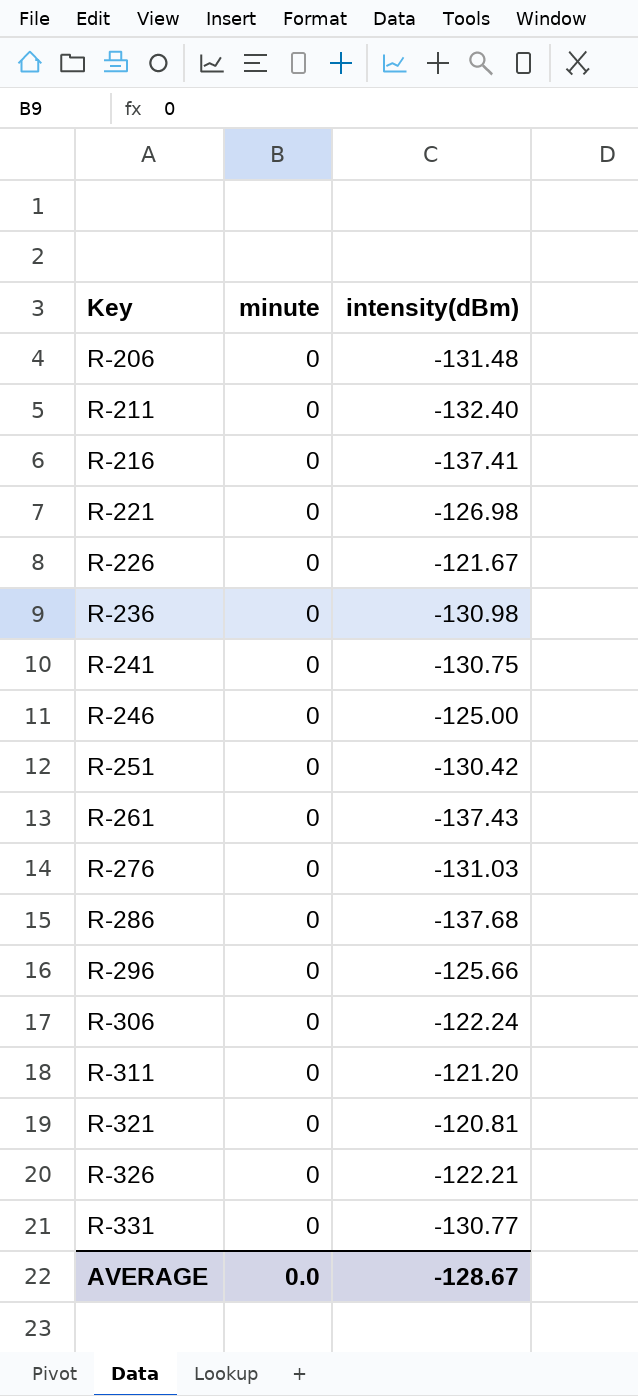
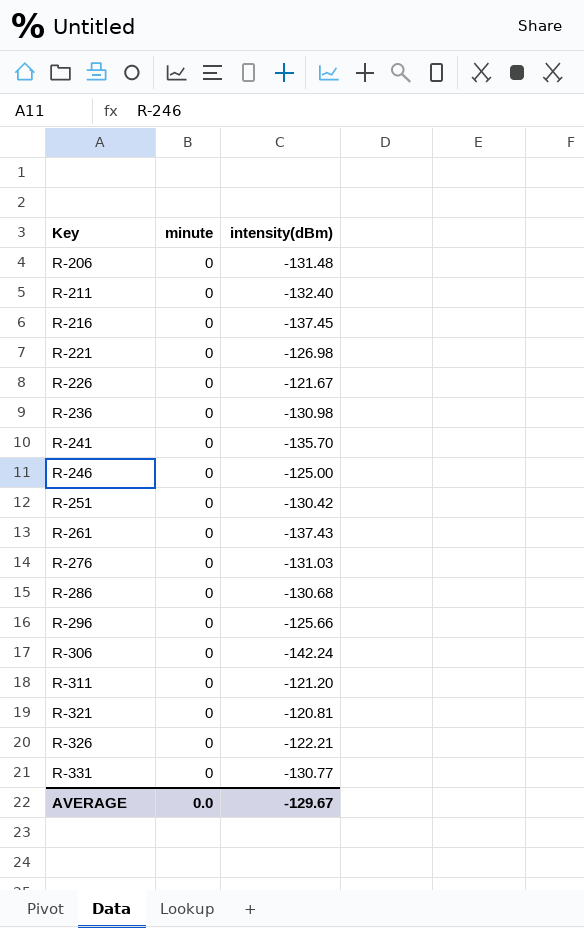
R-216 | intensity(dBm): -137.41 -> -137.45
R-241 | intensity(dBm): -130.75 -> -135.70
R-286 | intensity(dBm): -137.68 -> -130.68
R-306 | intensity(dBm): -122.24 -> -142.24
AVERAGE | intensity(dBm): -128.67 -> -129.67

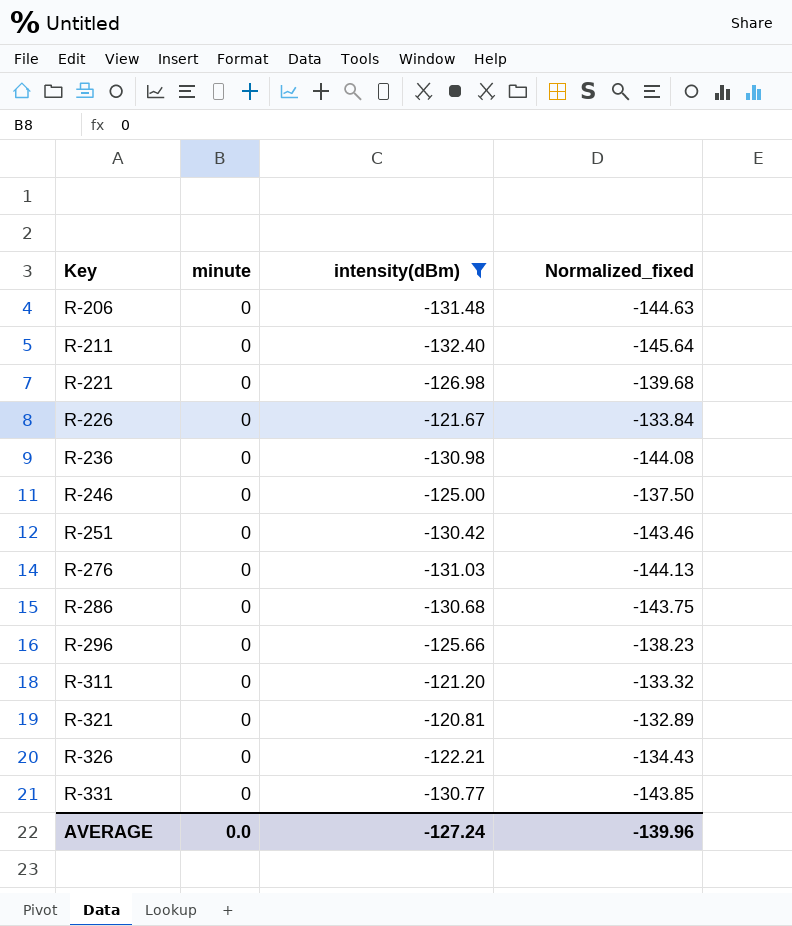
filter: none -> intensity(dBm) >= -132.40
column Normalized_fixed | formula: none -> [intensity(dBm)] * 1.1
AVERAGE | intensity(dBm): -129.67 -> -127.24

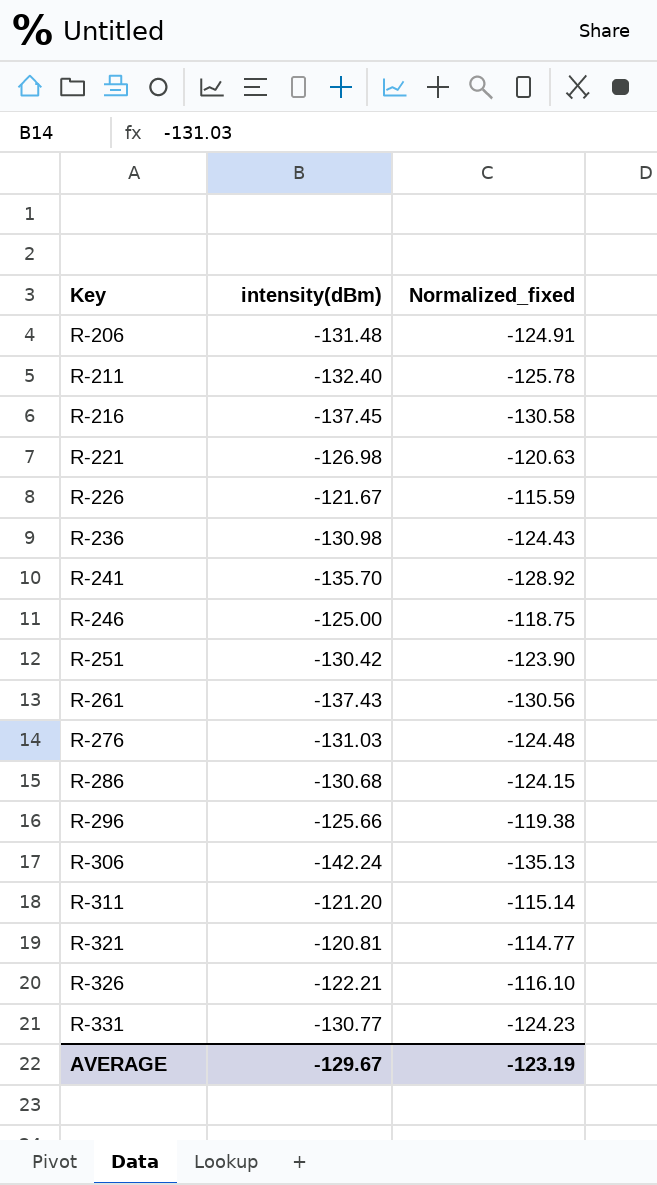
filter: intensity(dBm) >= -132.40 -> none
column minute | position: 2 -> none
column Normalized_fixed | formula: [intensity(dBm)] * 1.1 -> [intensity(dBm)] * 0.95
AVERAGE | intensity(dBm): -127.24 -> -129.67
AVERAGE | Normalized_fixed: -139.96 -> -123.19

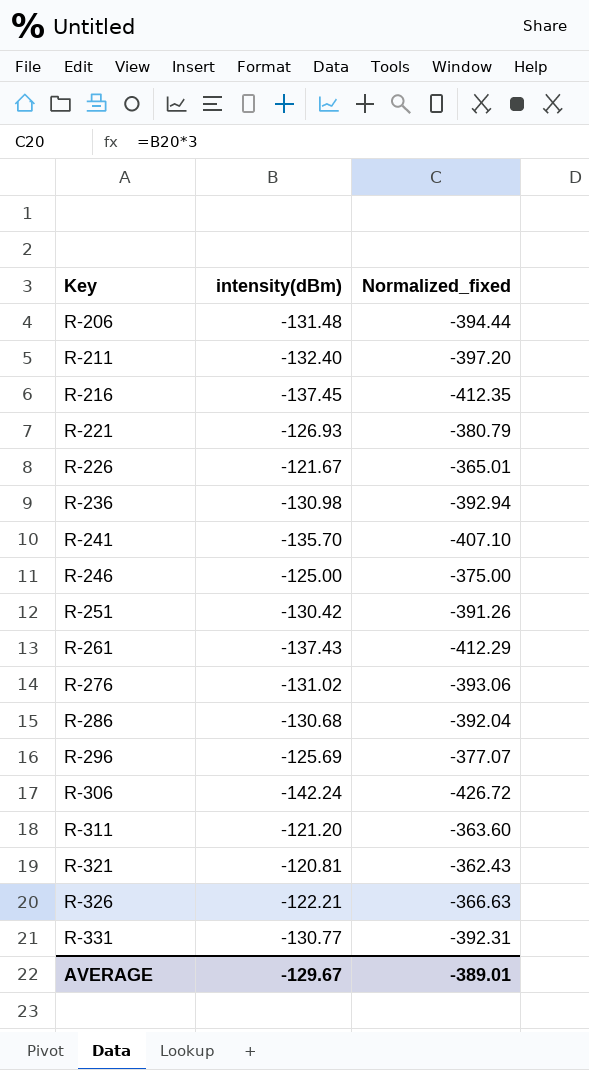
column Normalized_fixed | formula: [intensity(dBm)] * 0.95 -> [intensity(dBm)] * 3
R-221 | intensity(dBm): -126.98 -> -126.93
R-276 | intensity(dBm): -131.03 -> -131.02
R-296 | intensity(dBm): -125.66 -> -125.69
AVERAGE | Normalized_fixed: -123.19 -> -389.01

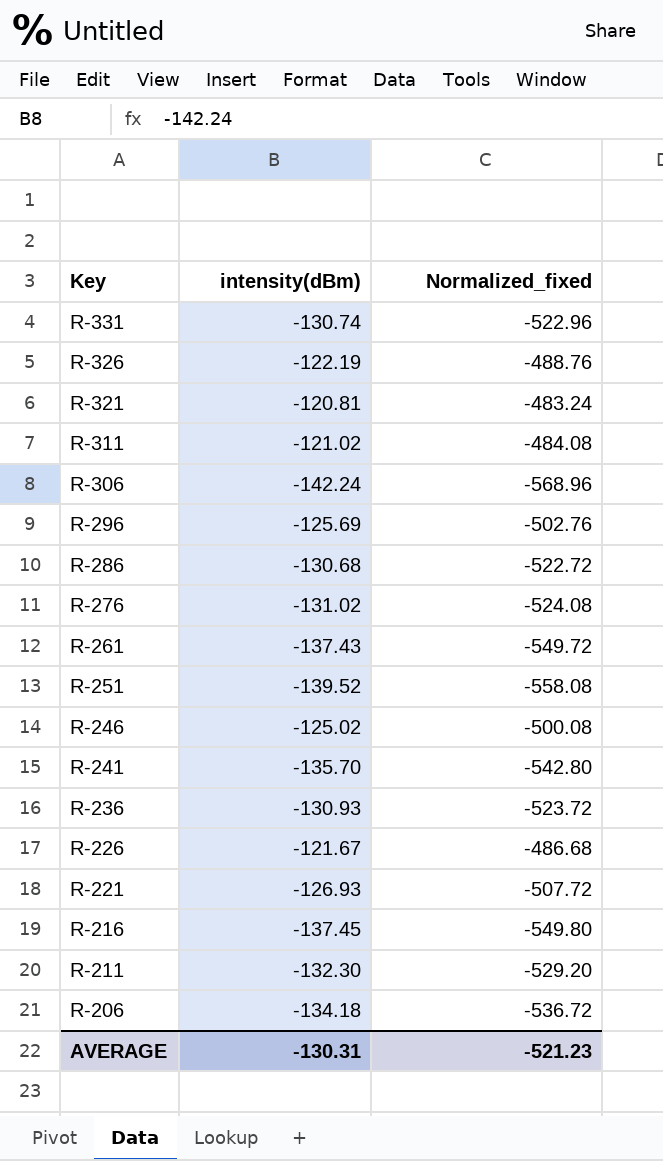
row order: Key ascending -> Key descending
column Normalized_fixed | formula: [intensity(dBm)] * 3 -> [intensity(dBm)] * 4
R-331 | intensity(dBm): -130.77 -> -130.74
R-326 | intensity(dBm): -122.21 -> -122.19
R-311 | intensity(dBm): -121.20 -> -121.02
R-251 | intensity(dBm): -130.42 -> -139.52
R-246 | intensity(dBm): -125.00 -> -125.02
R-236 | intensity(dBm): -130.98 -> -130.93
R-211 | intensity(dBm): -132.40 -> -132.30
R-206 | intensity(dBm): -131.48 -> -134.18
AVERAGE | intensity(dBm): -129.67 -> -130.31
AVERAGE | Normalized_fixed: -389.01 -> -521.23

